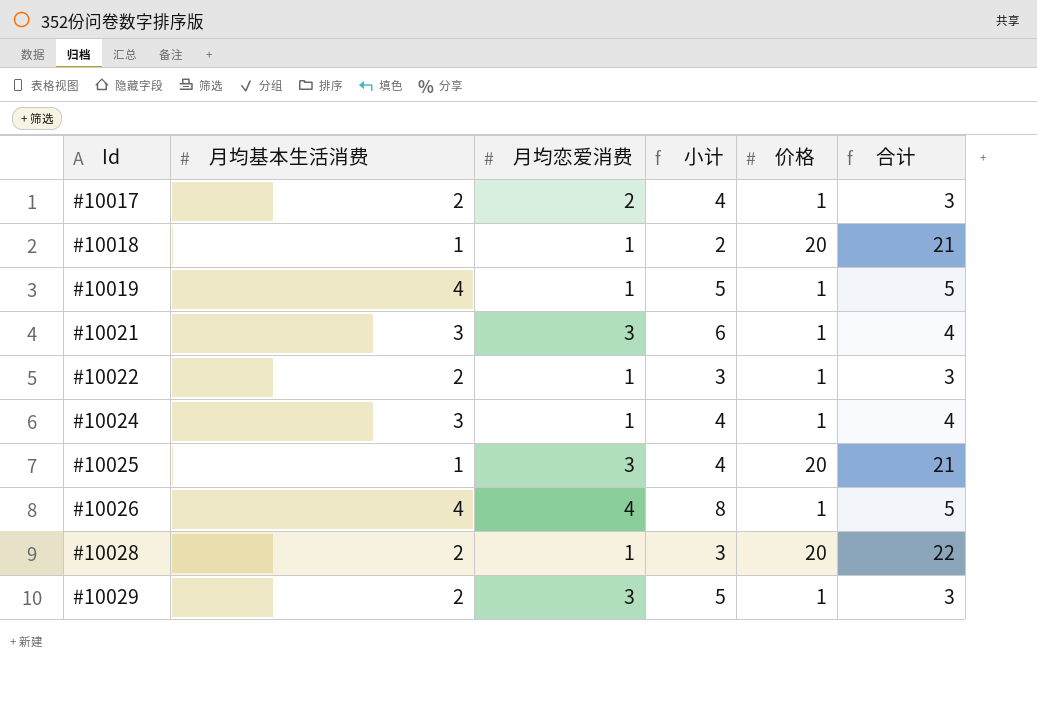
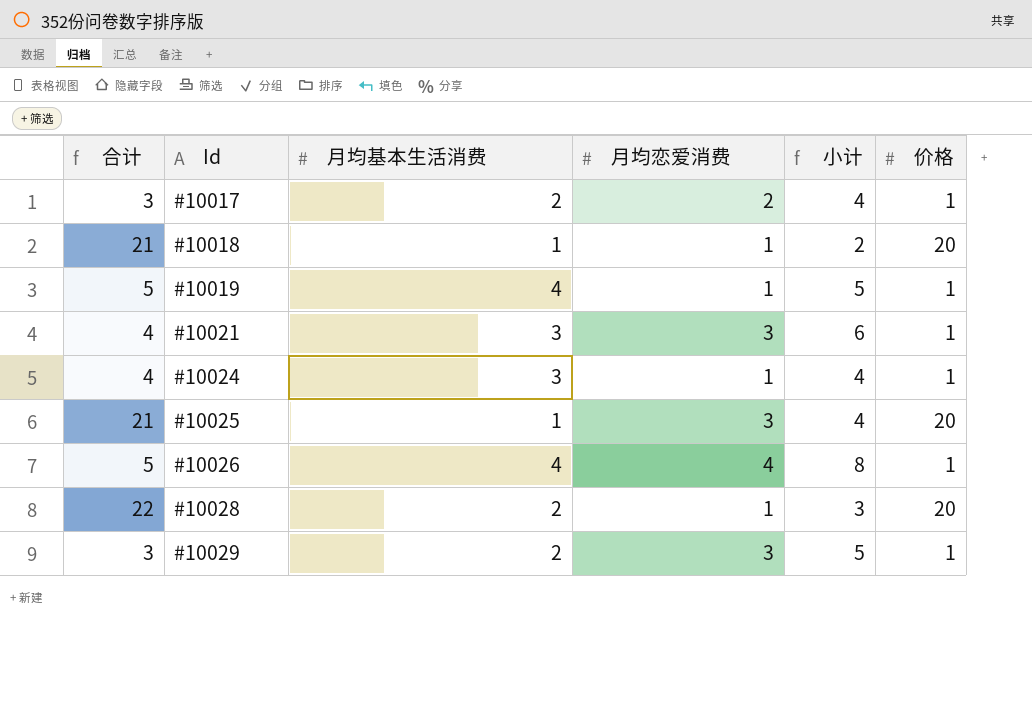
column 合计 | position: 6 -> 1
row #10022: 2 | 1 | 3 | 1 | 3 -> none

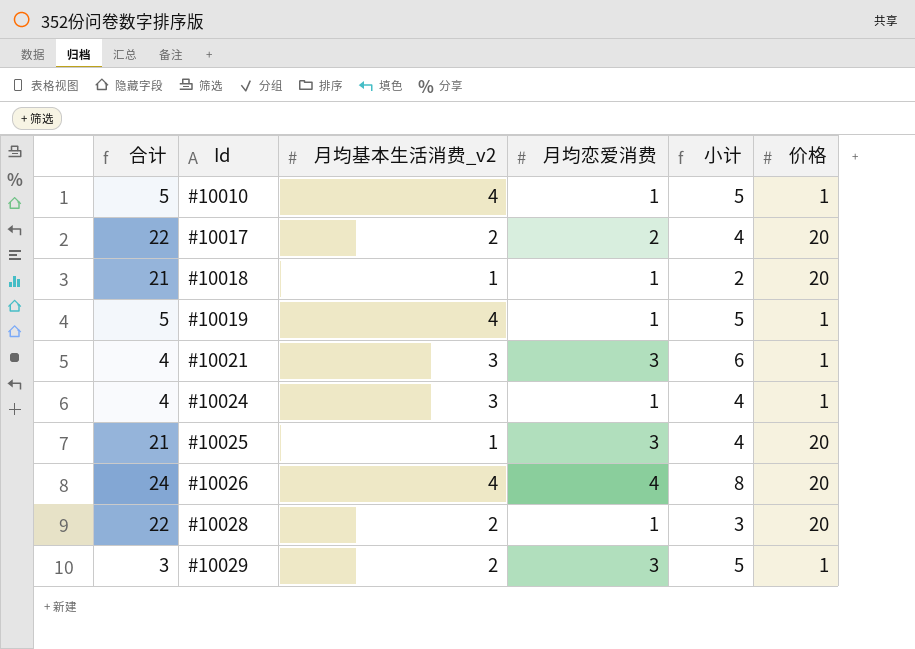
column name: 月均基本生活消费 -> 月均基本生活消费_v2
row #10010: none -> 5 | 4 | 1 | 5 | 1
#10017 | 合计: 3 -> 22
#10017 | 价格: 1 -> 20
#10026 | 合计: 5 -> 24
#10026 | 价格: 1 -> 20

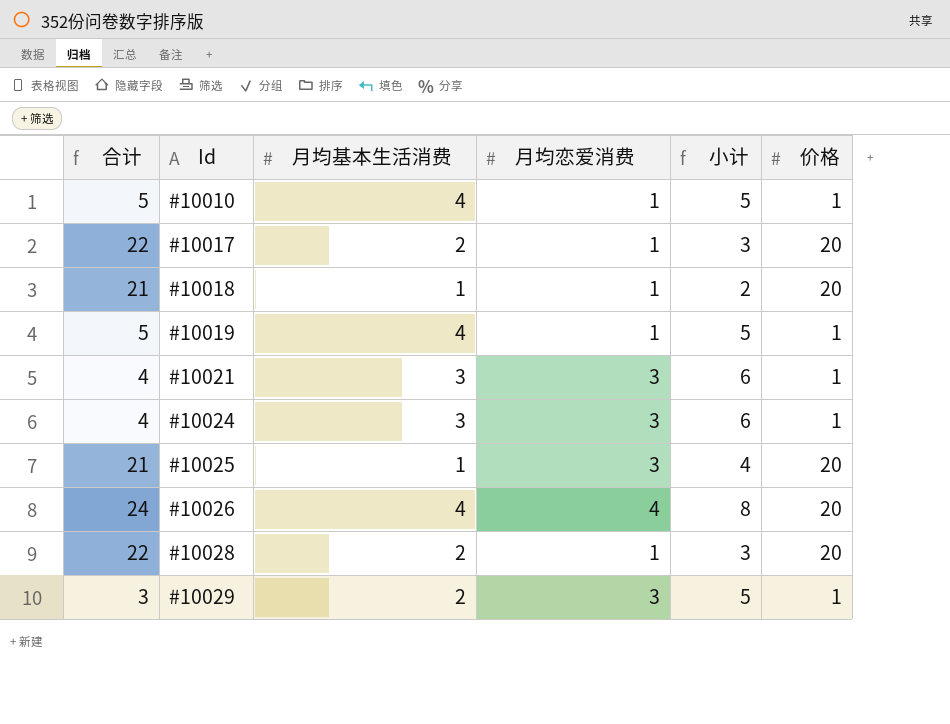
column name: 月均基本生活消费_v2 -> 月均基本生活消费
#10017 | 月均恋爱消费: 2 -> 1
#10017 | 小计: 4 -> 3
#10024 | 月均恋爱消费: 1 -> 3
#10024 | 小计: 4 -> 6

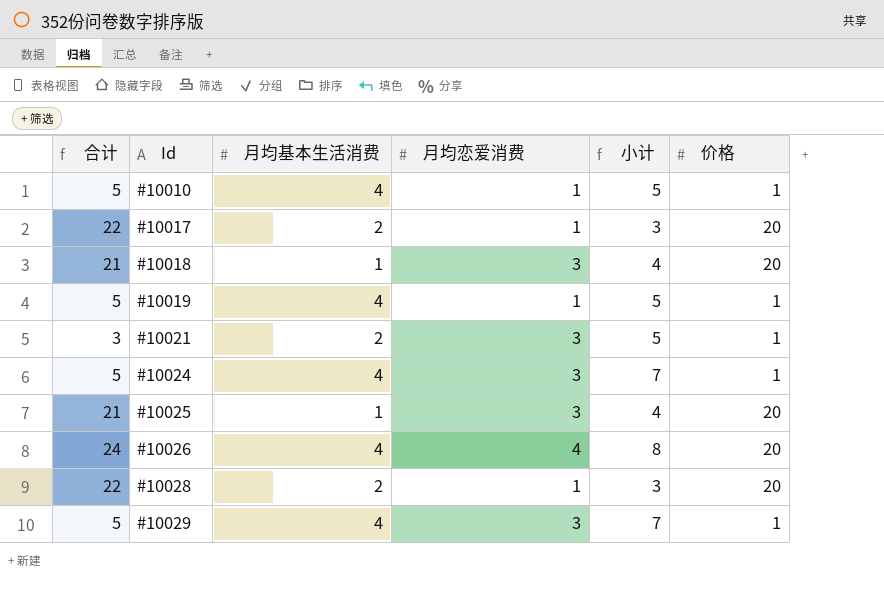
#10018 | 月均恋爱消费: 1 -> 3
#10018 | 小计: 2 -> 4
#10021 | 合计: 4 -> 3
#10021 | 月均基本生活消费: 3 -> 2
#10021 | 小计: 6 -> 5
#10024 | 合计: 4 -> 5
#10024 | 月均基本生活消费: 3 -> 4
#10024 | 小计: 6 -> 7
#10029 | 合计: 3 -> 5
#10029 | 月均基本生活消费: 2 -> 4
#10029 | 小计: 5 -> 7

